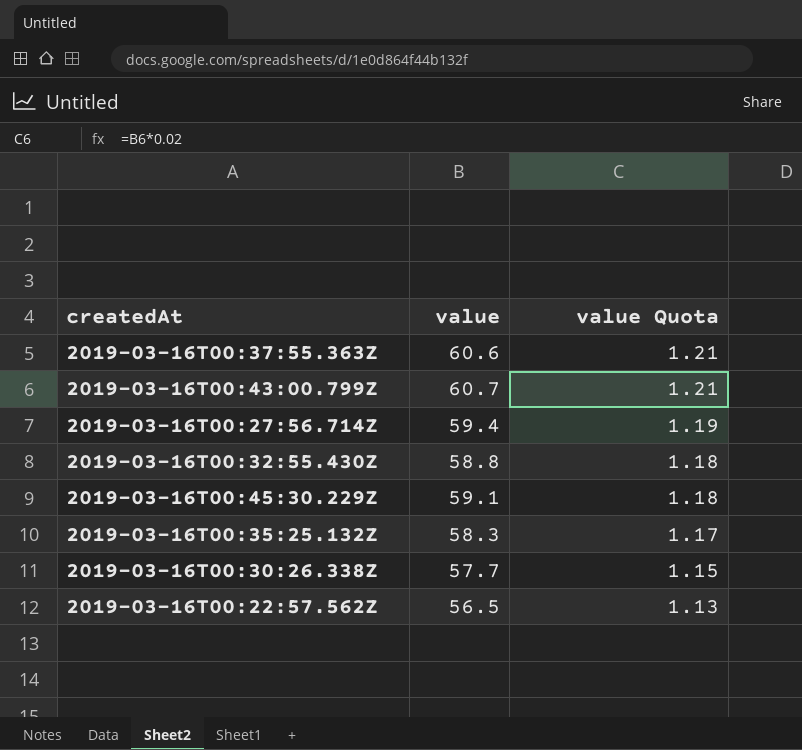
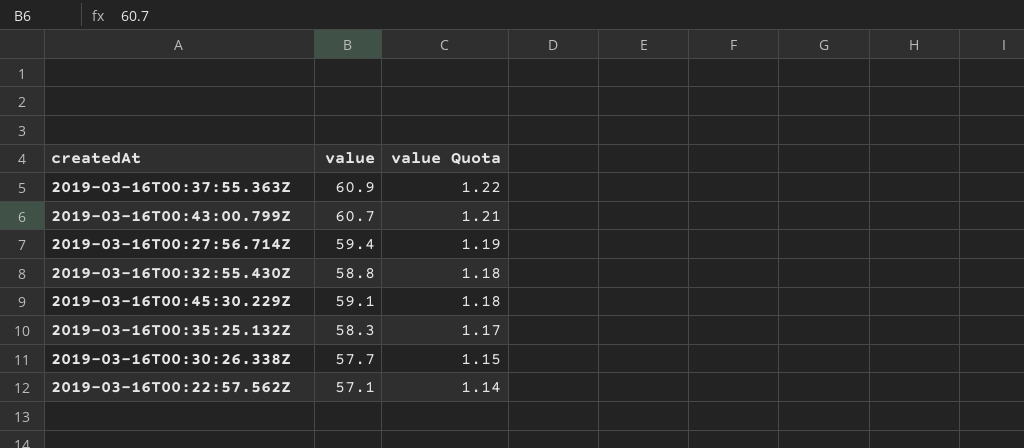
2019-03-16T00:37:55.363Z | value: 60.6 -> 60.9
2019-03-16T00:37:55.363Z | value Quota: 1.21 -> 1.22
2019-03-16T00:22:57.562Z | value: 56.5 -> 57.1
2019-03-16T00:22:57.562Z | value Quota: 1.13 -> 1.14

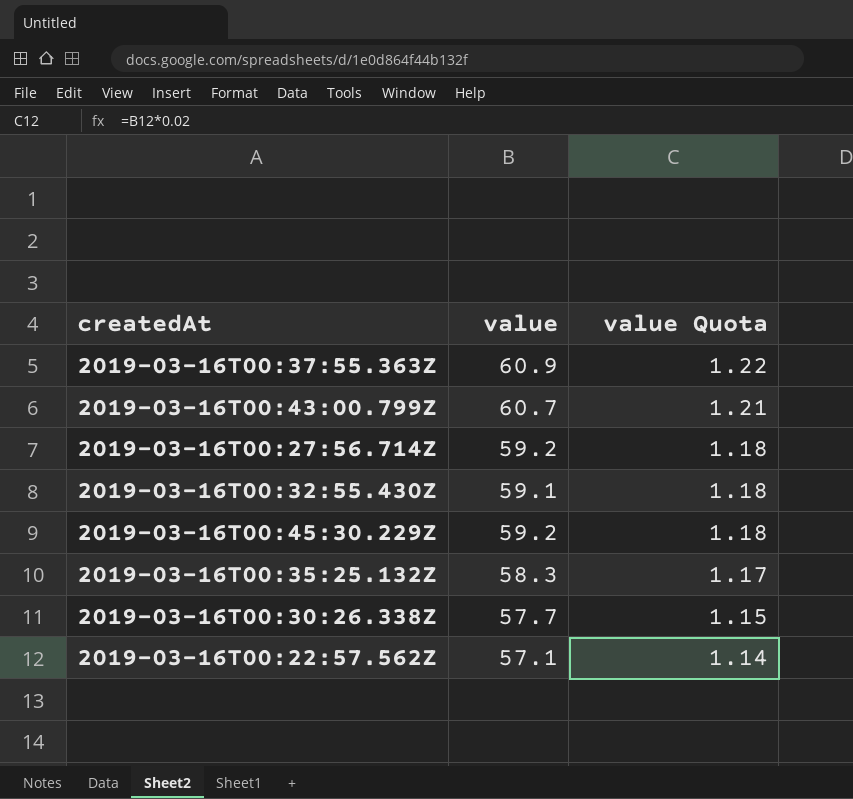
2019-03-16T00:27:56.714Z | value: 59.4 -> 59.2
2019-03-16T00:27:56.714Z | value Quota: 1.19 -> 1.18
2019-03-16T00:32:55.430Z | value: 58.8 -> 59.1
2019-03-16T00:45:30.229Z | value: 59.1 -> 59.2

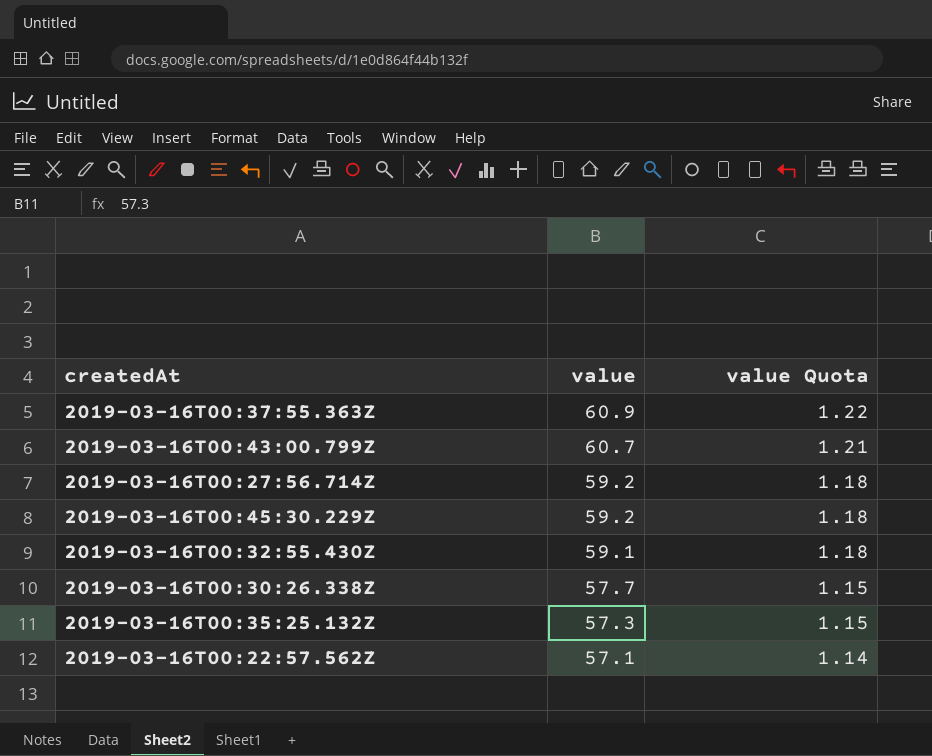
row order: value Quota descending -> value descending
2019-03-16T00:35:25.132Z | value: 58.3 -> 57.3
2019-03-16T00:35:25.132Z | value Quota: 1.17 -> 1.15

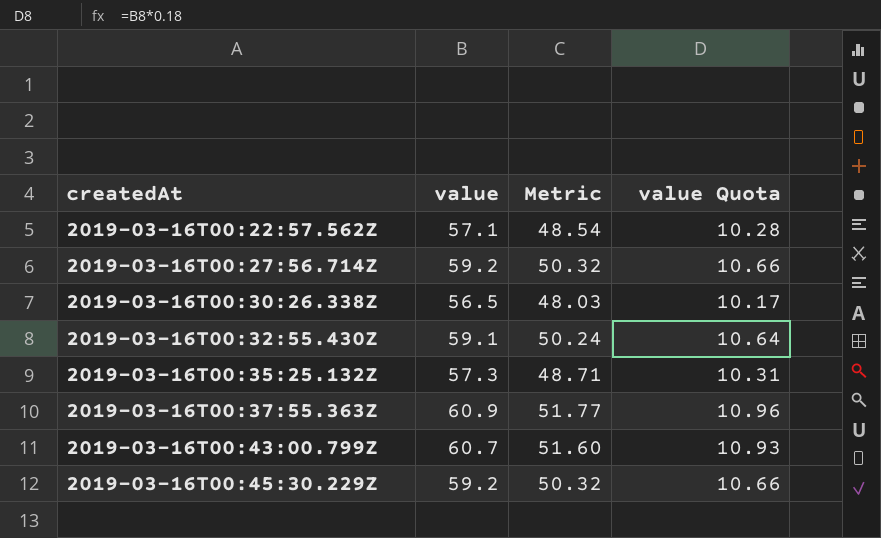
row order: value descending -> createdAt ascending
column Metric | formula: none -> [value] * 0.85
column value Quota | formula: [value] * 0.02 -> [value] * 0.18
2019-03-16T00:30:26.338Z | value: 57.7 -> 56.5

